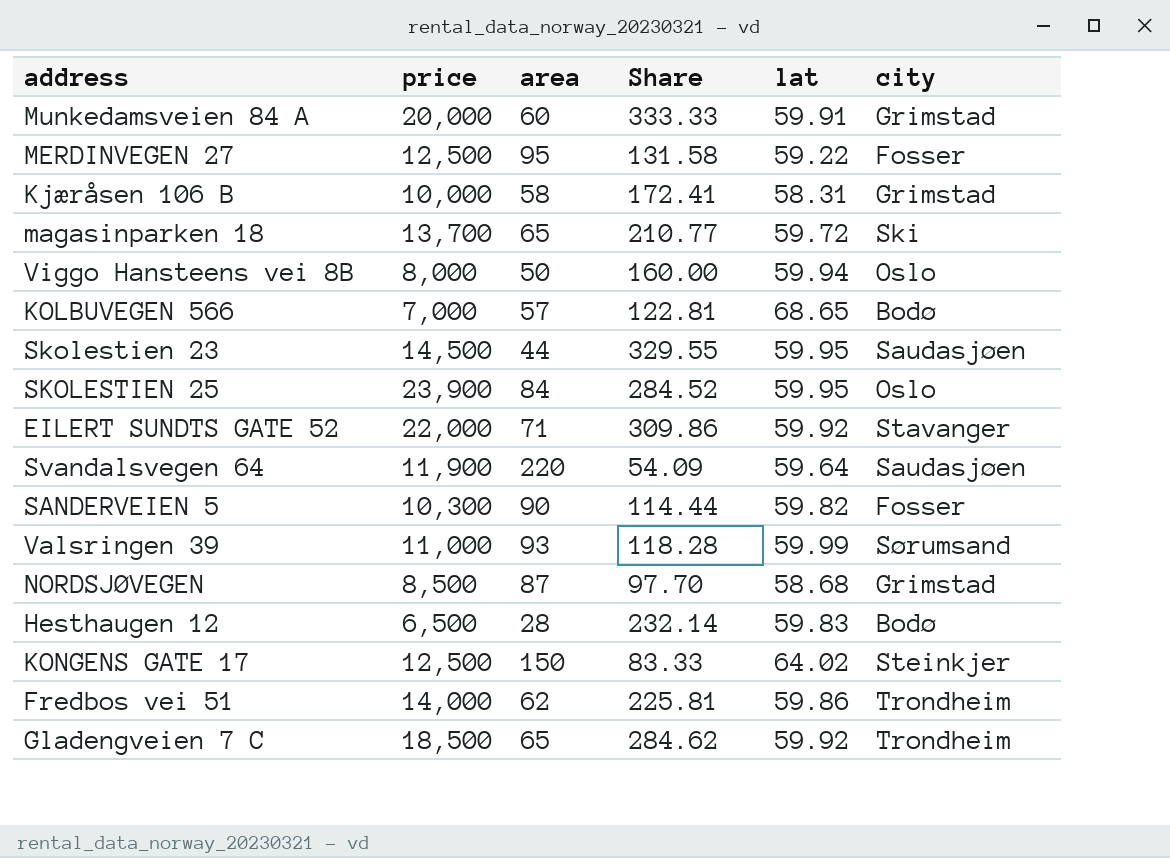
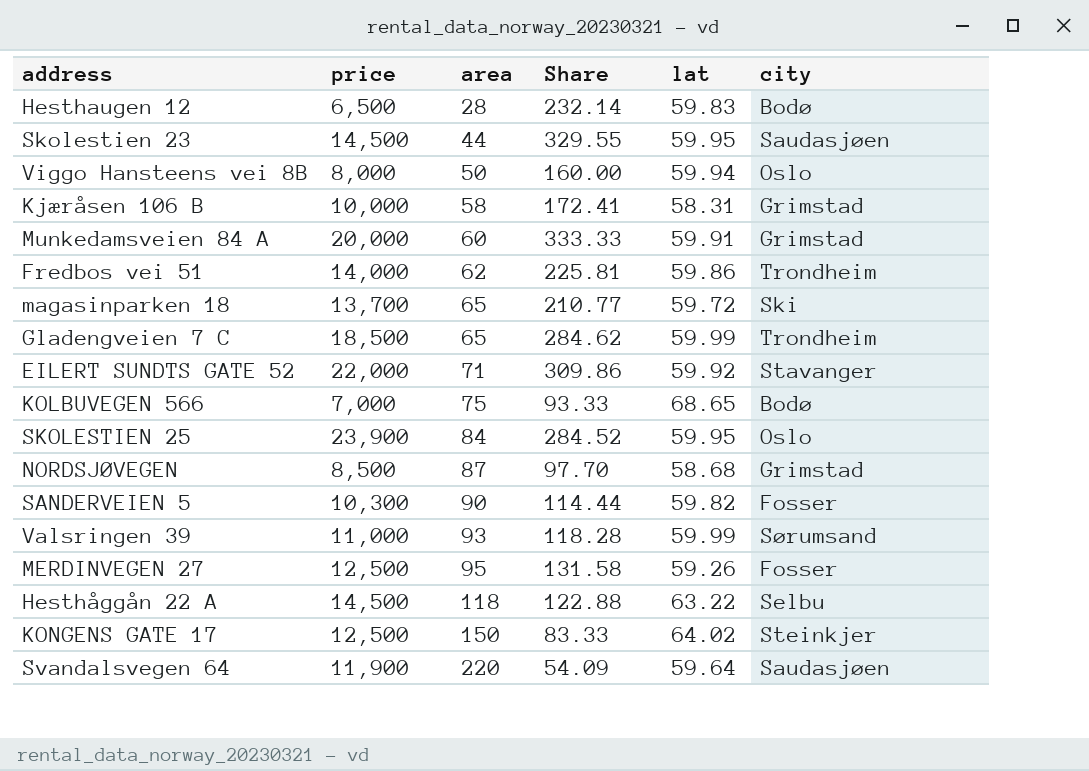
row order: none -> area ascending
Gladengveien 7 C | lat: 59.92 -> 59.99
KOLBUVEGEN 566 | area: 57 -> 75
KOLBUVEGEN 566 | Share: 122.81 -> 93.33
MERDINVEGEN 27 | lat: 59.22 -> 59.26
row Hesthåggån 22 A: none -> 14,500 | 118 | 122.88 | 63.22 | Selbu

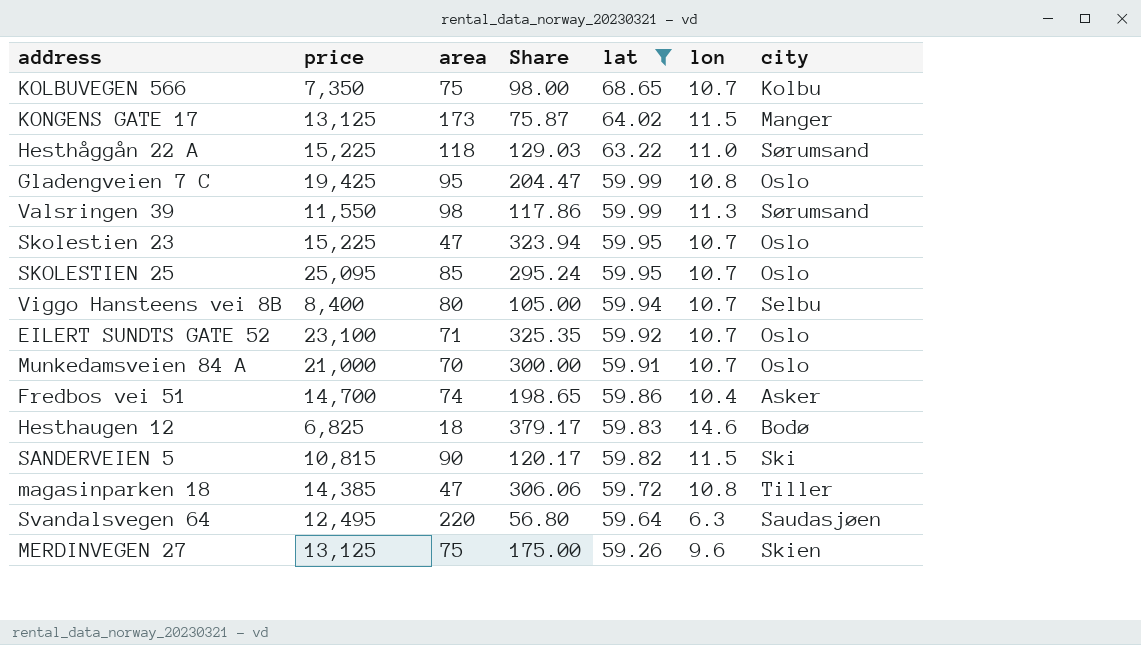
filter: none -> lat >= 59.26
row order: area ascending -> lat descending
column lon | position: none -> 6
KOLBUVEGEN 566 | price: 7,000 -> 7,350
KOLBUVEGEN 566 | Share: 93.33 -> 98.00
KOLBUVEGEN 566 | city: Bodø -> Kolbu
KONGENS GATE 17 | price: 12,500 -> 13,125
KONGENS GATE 17 | area: 150 -> 173
KONGENS GATE 17 | Share: 83.33 -> 75.87
KONGENS GATE 17 | city: Steinkjer -> Manger
Hesthåggån 22 A | price: 14,500 -> 15,225
Hesthåggån 22 A | Share: 122.88 -> 129.03
Hesthåggån 22 A | city: Selbu -> Sørumsand
Gladengveien 7 C | price: 18,500 -> 19,425
Gladengveien 7 C | area: 65 -> 95
Gladengveien 7 C | Share: 284.62 -> 204.47
Gladengveien 7 C | city: Trondheim -> Oslo
Valsringen 39 | price: 11,000 -> 11,550
Valsringen 39 | area: 93 -> 98
Valsringen 39 | Share: 118.28 -> 117.86
Skolestien 23 | price: 14,500 -> 15,225
Skolestien 23 | area: 44 -> 47
Skolestien 23 | Share: 329.55 -> 323.94
Skolestien 23 | city: Saudasjøen -> Oslo
SKOLESTIEN 25 | price: 23,900 -> 25,095
SKOLESTIEN 25 | area: 84 -> 85
SKOLESTIEN 25 | Share: 284.52 -> 295.24
Viggo Hansteens vei 8B | price: 8,000 -> 8,400
Viggo Hansteens vei 8B | area: 50 -> 80
Viggo Hansteens vei 8B | Share: 160.00 -> 105.00
Viggo Hansteens vei 8B | city: Oslo -> Selbu
EILERT SUNDTS GATE 52 | price: 22,000 -> 23,100
EILERT SUNDTS GATE 52 | Share: 309.86 -> 325.35
EILERT SUNDTS GATE 52 | city: Stavanger -> Oslo
Munkedamsveien 84 A | price: 20,000 -> 21,000
Munkedamsveien 84 A | area: 60 -> 70
Munkedamsveien 84 A | Share: 333.33 -> 300.00
Munkedamsveien 84 A | city: Grimstad -> Oslo
Fredbos vei 51 | price: 14,000 -> 14,700
Fredbos vei 51 | area: 62 -> 74
Fredbos vei 51 | Share: 225.81 -> 198.65
Fredbos vei 51 | city: Trondheim -> Asker
Hesthaugen 12 | price: 6,500 -> 6,825
Hesthaugen 12 | area: 28 -> 18
Hesthaugen 12 | Share: 232.14 -> 379.17
SANDERVEIEN 5 | price: 10,300 -> 10,815
SANDERVEIEN 5 | Share: 114.44 -> 120.17
SANDERVEIEN 5 | city: Fosser -> Ski
magasinparken 18 | price: 13,700 -> 14,385
magasinparken 18 | area: 65 -> 47
magasinparken 18 | Share: 210.77 -> 306.06
magasinparken 18 | city: Ski -> Tiller
Svandalsvegen 64 | price: 11,900 -> 12,495
Svandalsvegen 64 | Share: 54.09 -> 56.80
MERDINVEGEN 27 | price: 12,500 -> 13,125
MERDINVEGEN 27 | area: 95 -> 75
MERDINVEGEN 27 | Share: 131.58 -> 175.00
MERDINVEGEN 27 | city: Fosser -> Skien

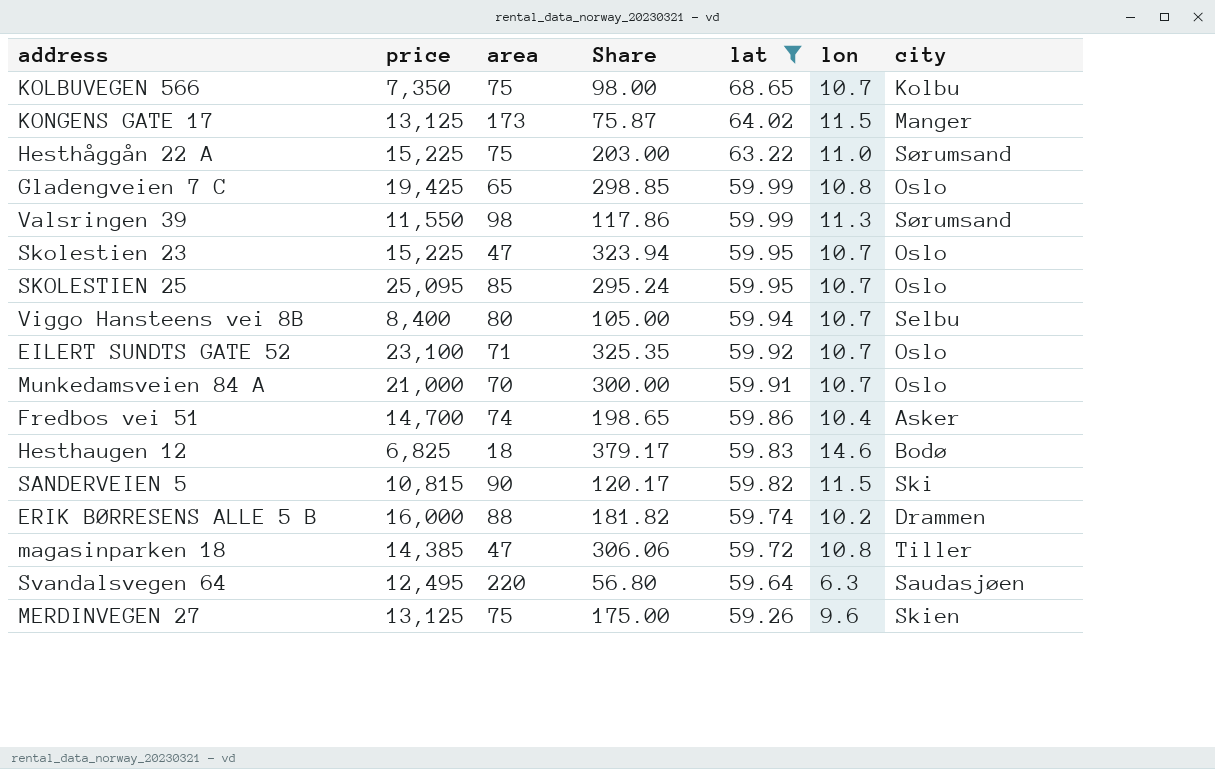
Hesthåggån 22 A | area: 118 -> 75
Hesthåggån 22 A | Share: 129.03 -> 203.00
Gladengveien 7 C | area: 95 -> 65
Gladengveien 7 C | Share: 204.47 -> 298.85
row ERIK BØRRESENS ALLE 5 B: none -> 16,000 | 88 | 181.82 | 59.74 | 10.2 | Drammen

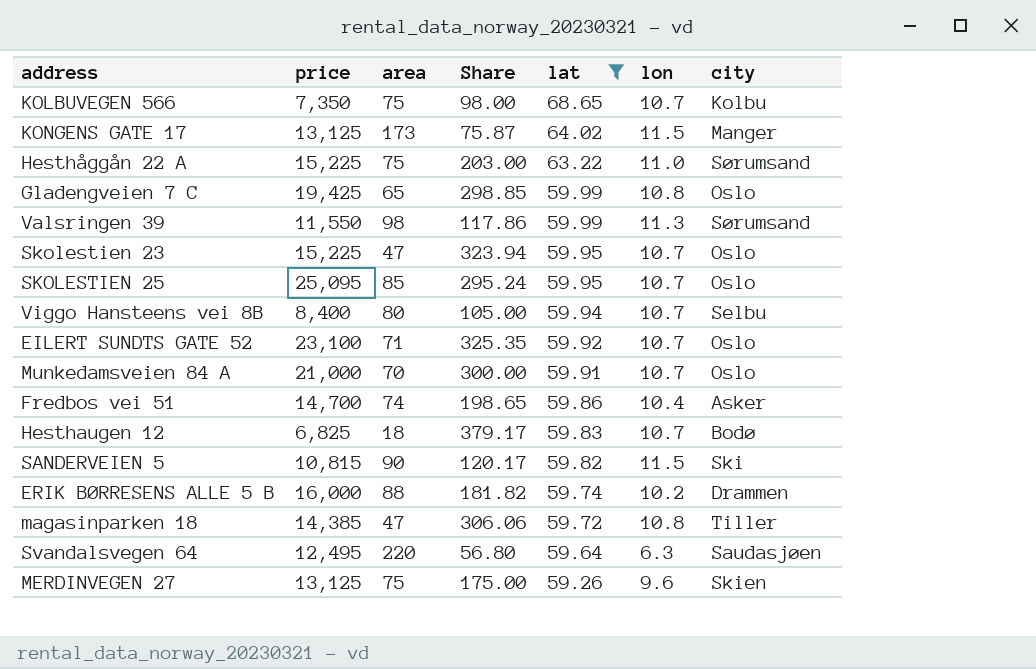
Hesthaugen 12 | lon: 14.6 -> 10.7

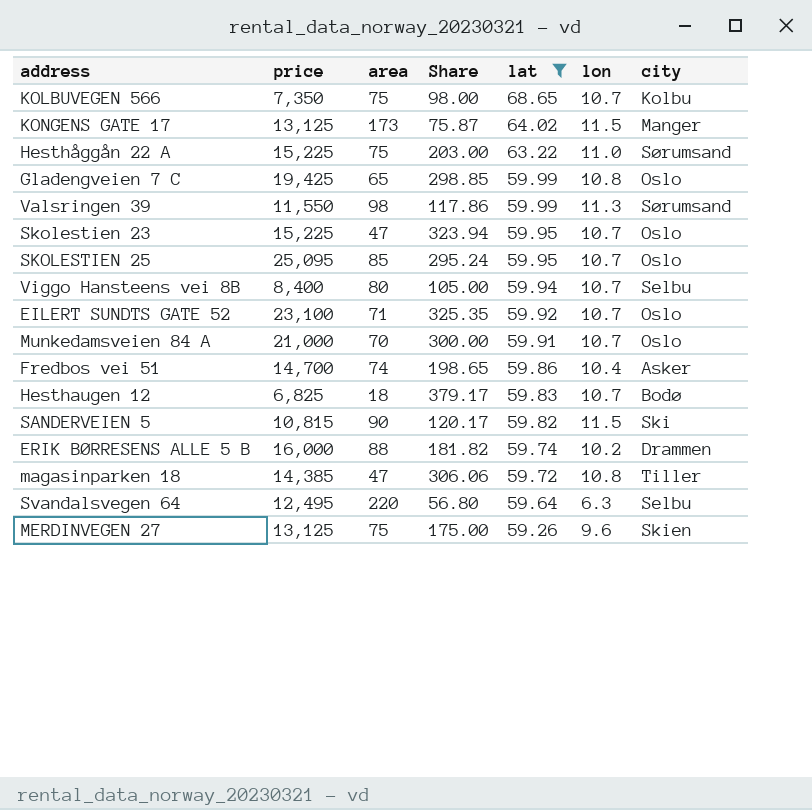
Svandalsvegen 64 | city: Saudasjøen -> Selbu

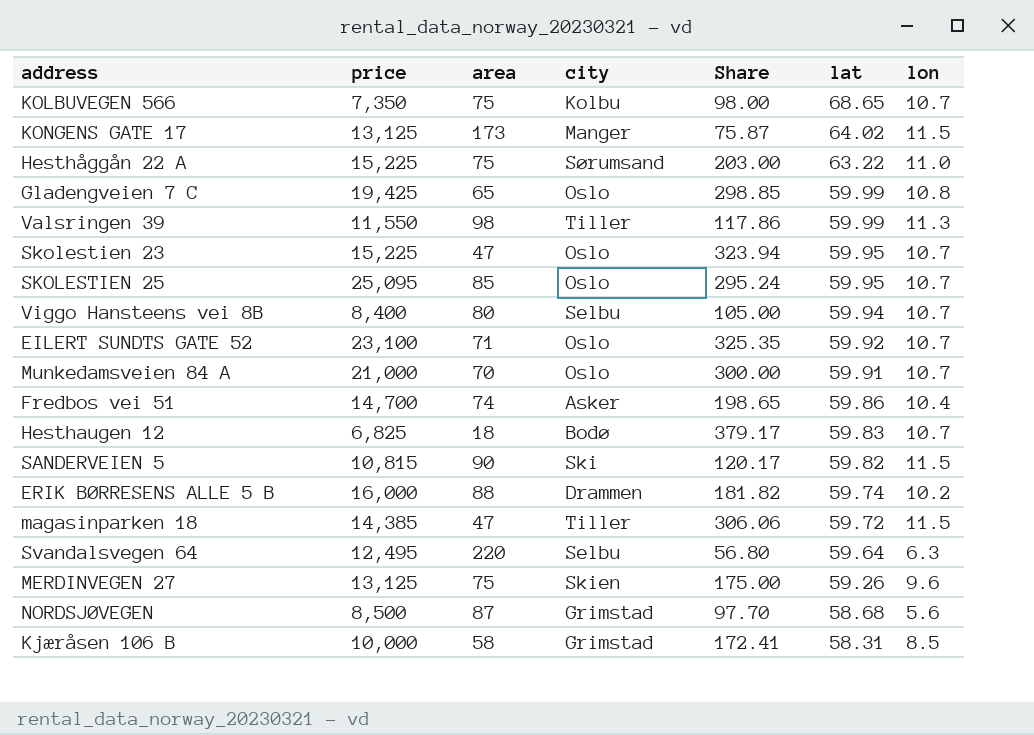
filter: lat >= 59.26 -> none
column city | position: 7 -> 4
Valsringen 39 | city: Sørumsand -> Tiller
magasinparken 18 | lon: 10.8 -> 11.5

